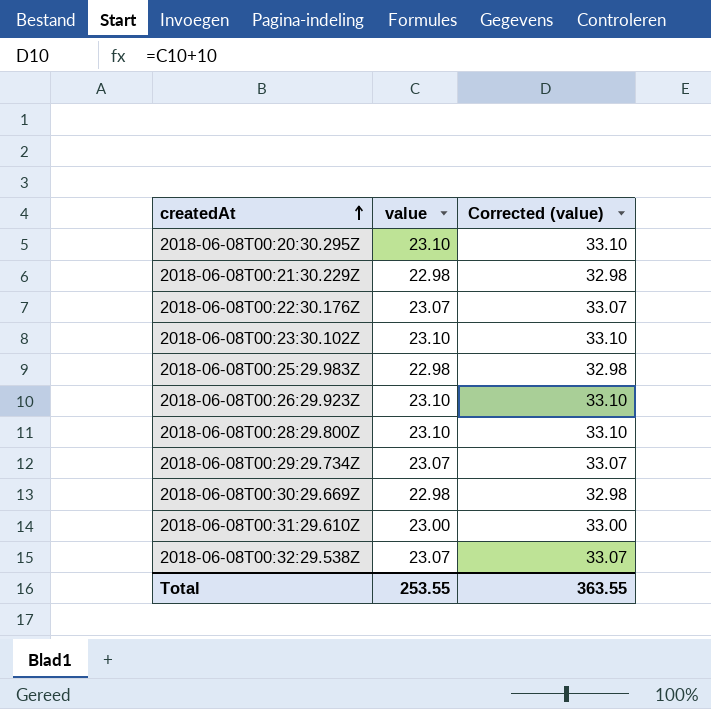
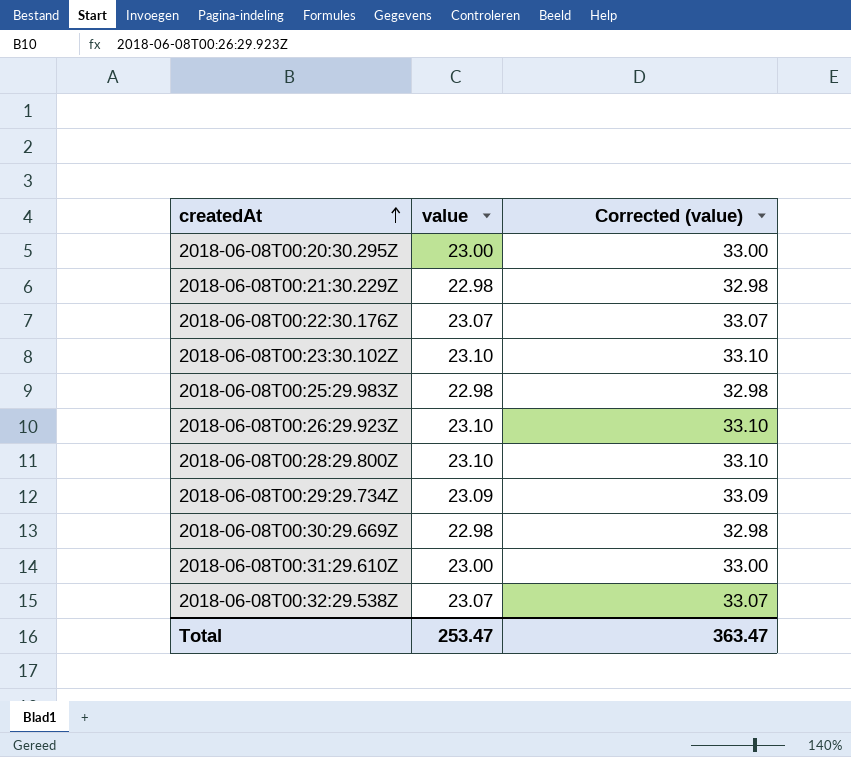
2018-06-08T00:20:30.295Z | value: 23.10 -> 23.00
2018-06-08T00:20:30.295Z | Corrected (value): 33.10 -> 33.00
2018-06-08T00:29:29.734Z | value: 23.07 -> 23.09
2018-06-08T00:29:29.734Z | Corrected (value): 33.07 -> 33.09
Total | value: 253.55 -> 253.47
Total | Corrected (value): 363.55 -> 363.47

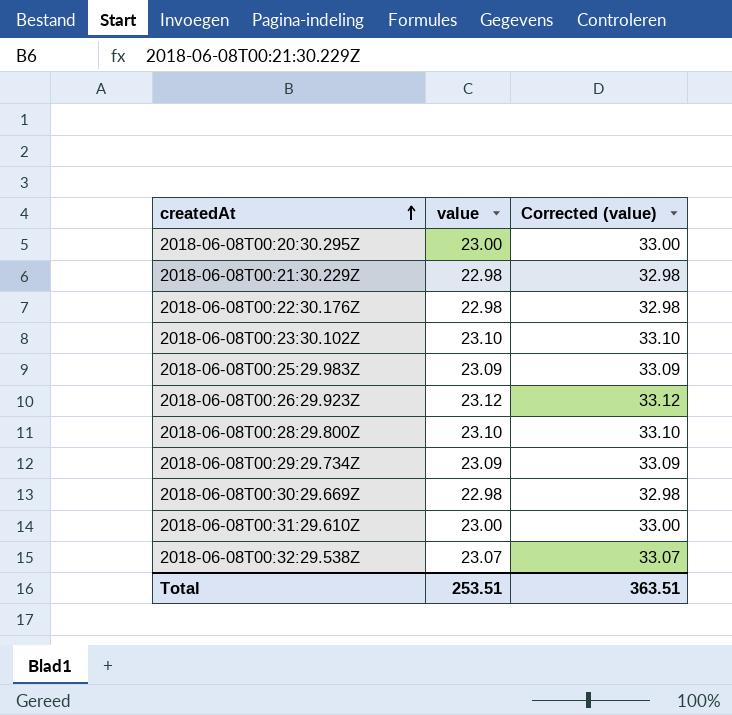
2018-06-08T00:22:30.176Z | value: 23.07 -> 22.98
2018-06-08T00:22:30.176Z | Corrected (value): 33.07 -> 32.98
2018-06-08T00:25:29.983Z | value: 22.98 -> 23.09
2018-06-08T00:25:29.983Z | Corrected (value): 32.98 -> 33.09
2018-06-08T00:26:29.923Z | value: 23.10 -> 23.12
2018-06-08T00:26:29.923Z | Corrected (value): 33.10 -> 33.12
Total | value: 253.47 -> 253.51
Total | Corrected (value): 363.47 -> 363.51

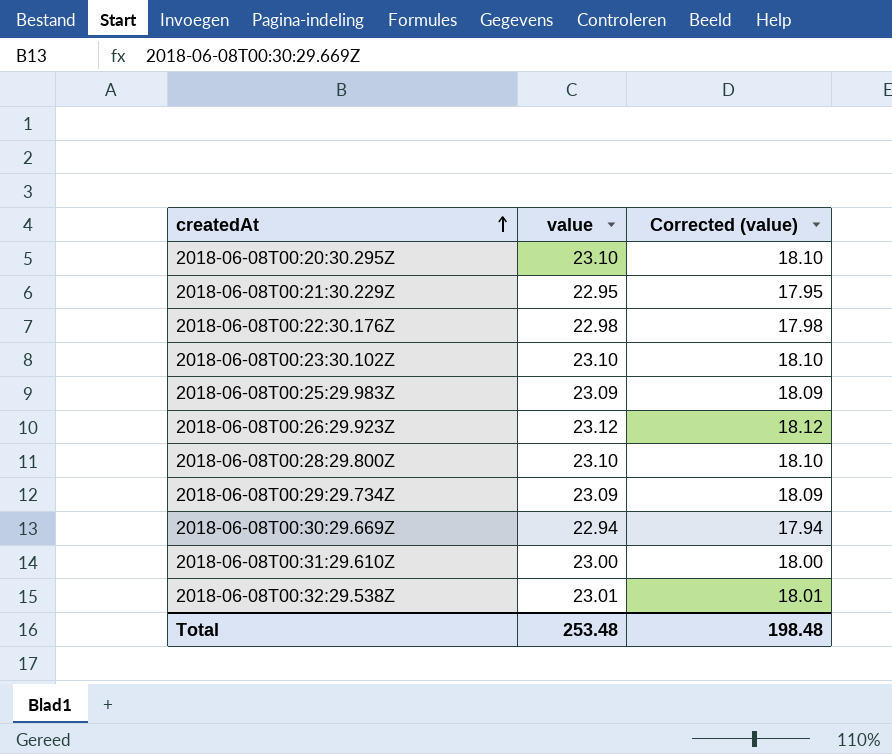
column Corrected (value) | formula: [value] + 10 -> [value] - 5
2018-06-08T00:20:30.295Z | value: 23.00 -> 23.10
2018-06-08T00:21:30.229Z | value: 22.98 -> 22.95
2018-06-08T00:30:29.669Z | value: 22.98 -> 22.94
2018-06-08T00:32:29.538Z | value: 23.07 -> 23.01
Total | value: 253.51 -> 253.48
Total | Corrected (value): 363.51 -> 198.48

